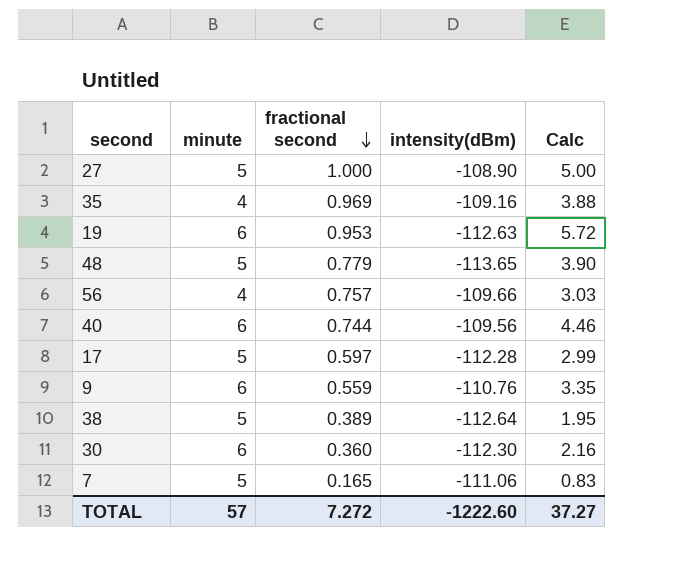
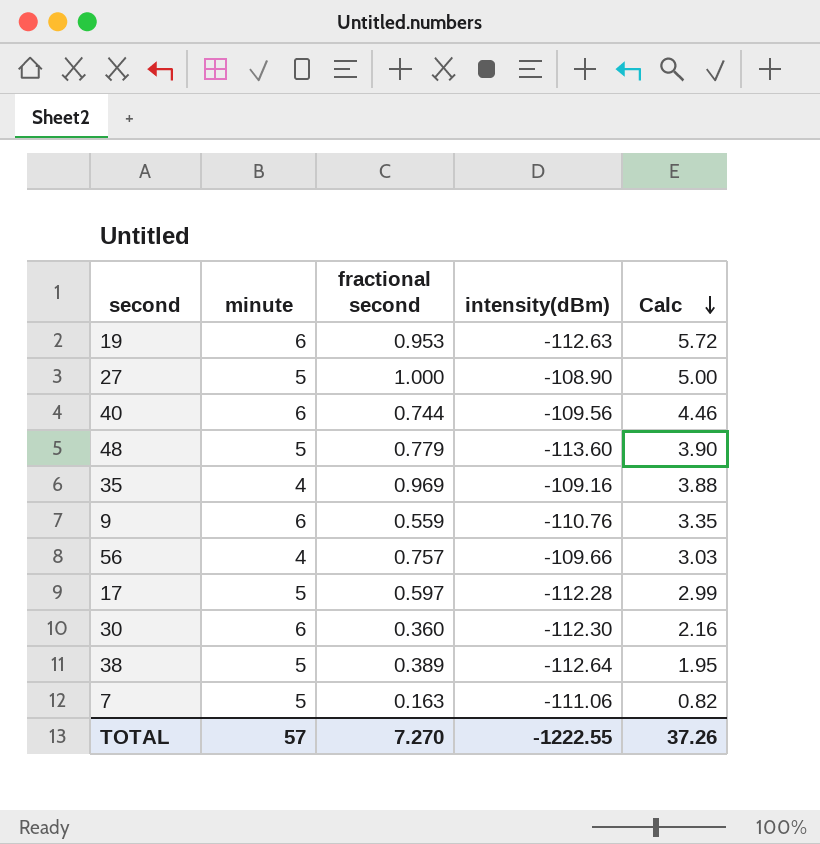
row order: fractional second descending -> Calc descending
48 | intensity(dBm): -113.65 -> -113.60
7 | fractional second: 0.165 -> 0.163
7 | Calc: 0.83 -> 0.82
TOTAL | fractional second: 7.272 -> 7.270
TOTAL | intensity(dBm): -1222.60 -> -1222.55
TOTAL | Calc: 37.27 -> 37.26

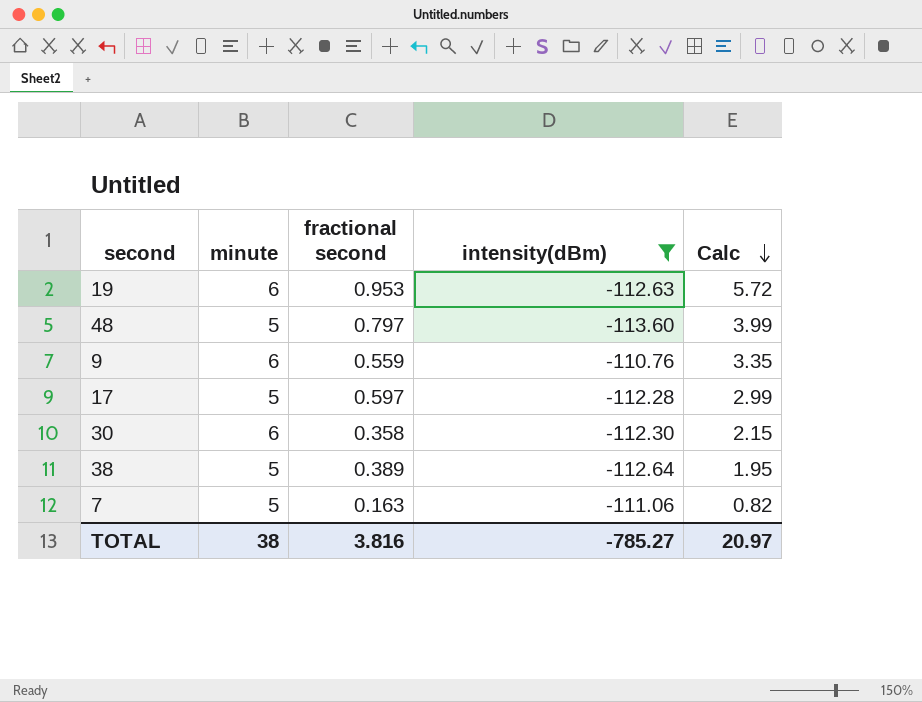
filter: none -> intensity(dBm) <= -110.76
48 | fractional second: 0.779 -> 0.797
48 | Calc: 3.90 -> 3.99
30 | fractional second: 0.360 -> 0.358
30 | Calc: 2.16 -> 2.15
TOTAL | minute: 57 -> 38
TOTAL | fractional second: 7.270 -> 3.816
TOTAL | intensity(dBm): -1222.55 -> -785.27
TOTAL | Calc: 37.26 -> 20.97

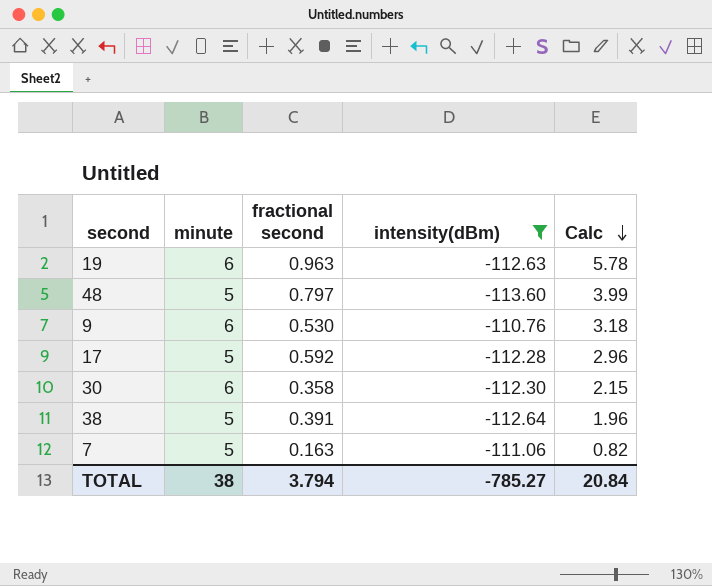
19 | fractional second: 0.953 -> 0.963
19 | Calc: 5.72 -> 5.78
9 | fractional second: 0.559 -> 0.530
9 | Calc: 3.35 -> 3.18
17 | fractional second: 0.597 -> 0.592
17 | Calc: 2.99 -> 2.96
38 | fractional second: 0.389 -> 0.391
38 | Calc: 1.95 -> 1.96
TOTAL | fractional second: 3.816 -> 3.794
TOTAL | Calc: 20.97 -> 20.84

